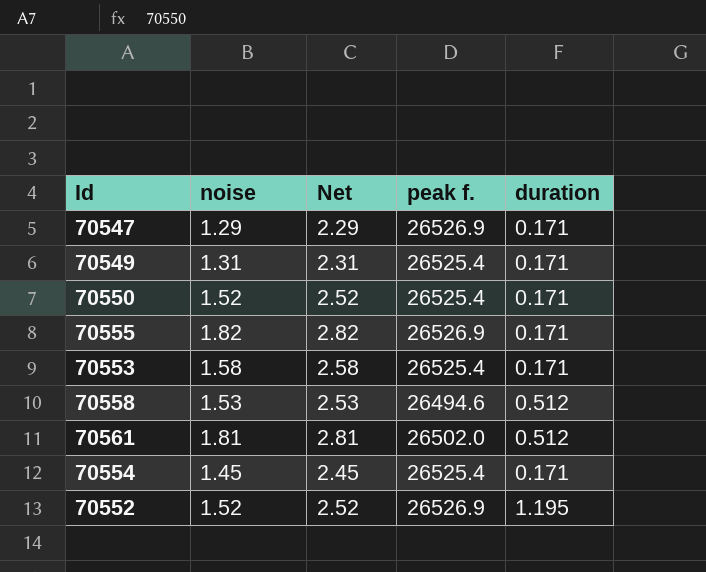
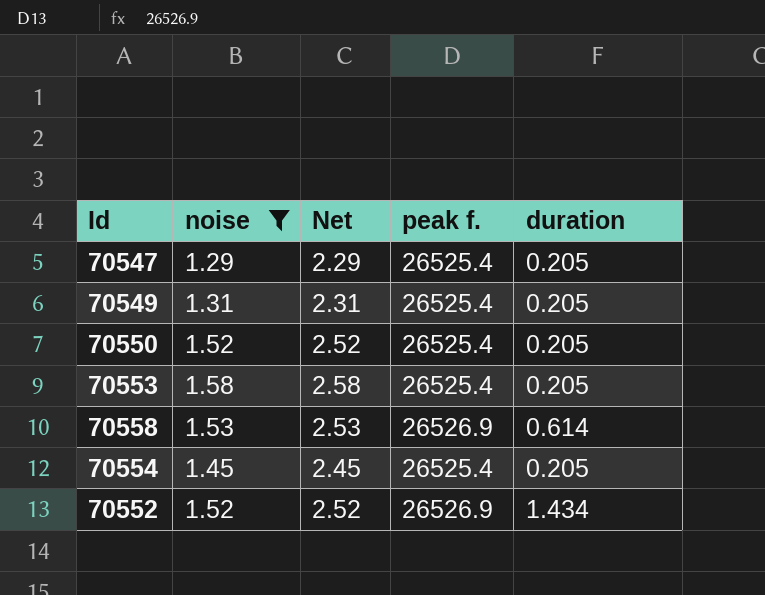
filter: none -> noise <= 1.58
70547 | peak f.: 26526.9 -> 26525.4
70547 | duration: 0.171 -> 0.205
70549 | duration: 0.171 -> 0.205
70550 | duration: 0.171 -> 0.205
70553 | duration: 0.171 -> 0.205
70558 | peak f.: 26494.6 -> 26526.9
70558 | duration: 0.512 -> 0.614
70554 | duration: 0.171 -> 0.205
70552 | duration: 1.195 -> 1.434

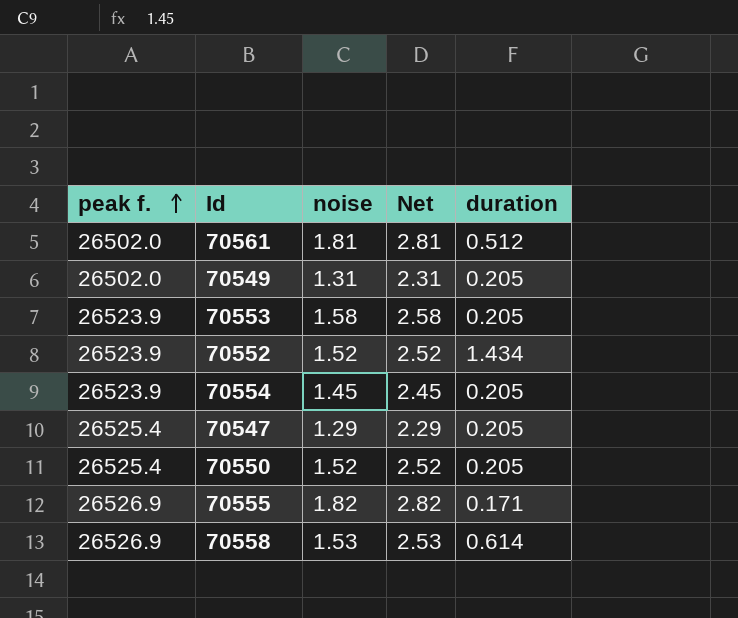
filter: noise <= 1.58 -> none
row order: none -> peak f. ascending
column peak f. | position: 4 -> 1
70549 | peak f.: 26525.4 -> 26502.0
70553 | peak f.: 26525.4 -> 26523.9
70552 | peak f.: 26526.9 -> 26523.9
70554 | peak f.: 26525.4 -> 26523.9

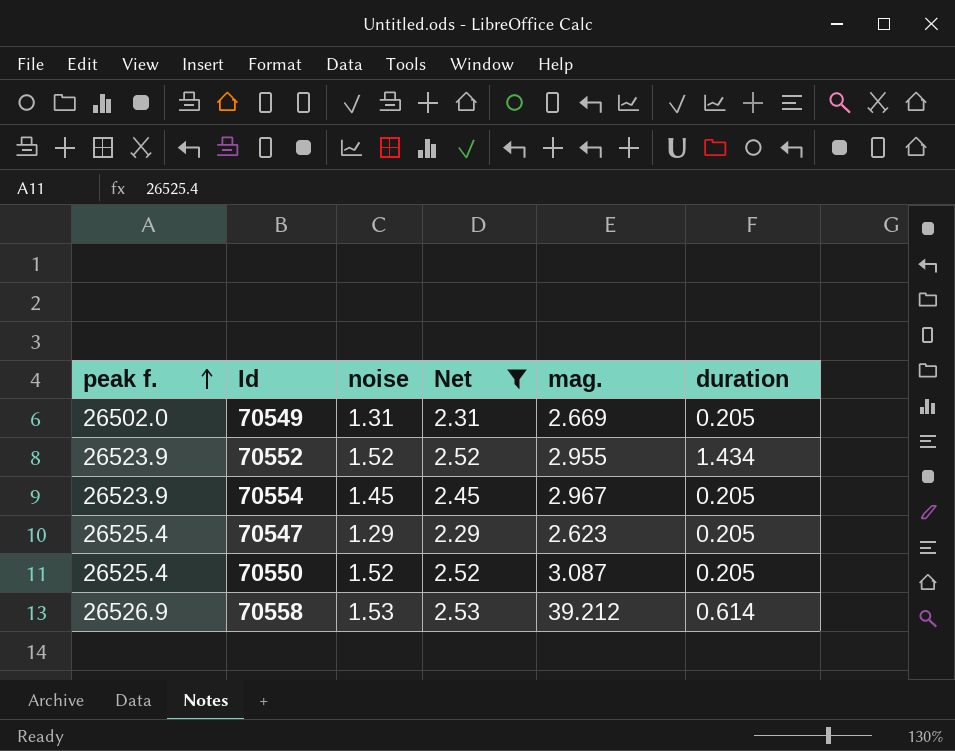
filter: none -> Net <= 2.53
column mag. | position: none -> 5

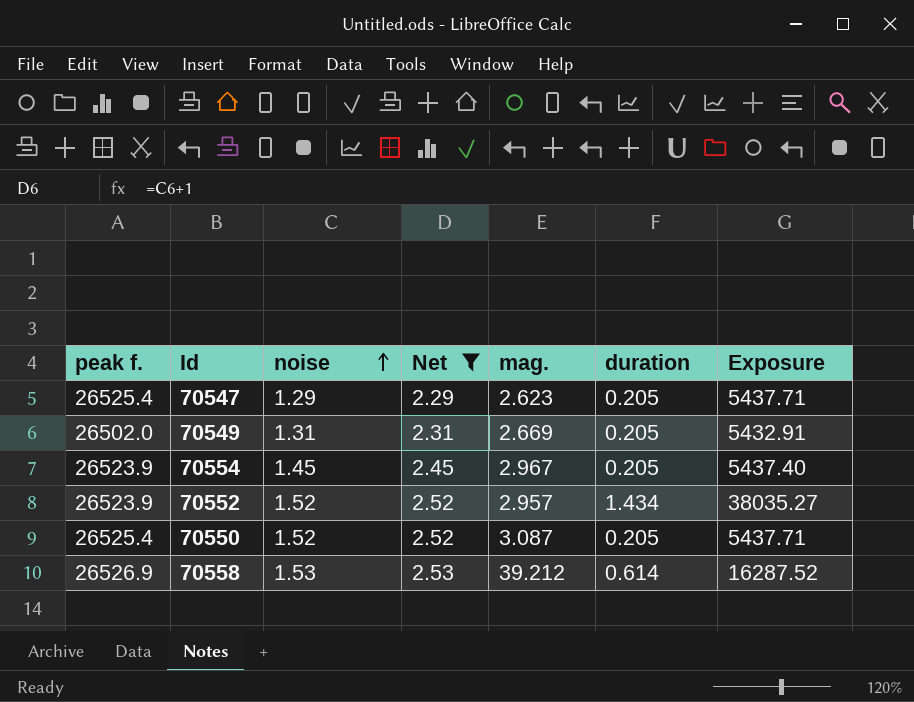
row order: peak f. ascending -> noise ascending
column Exposure | formula: none -> [peak f.] * [duration]
70552 | mag.: 2.955 -> 2.957

